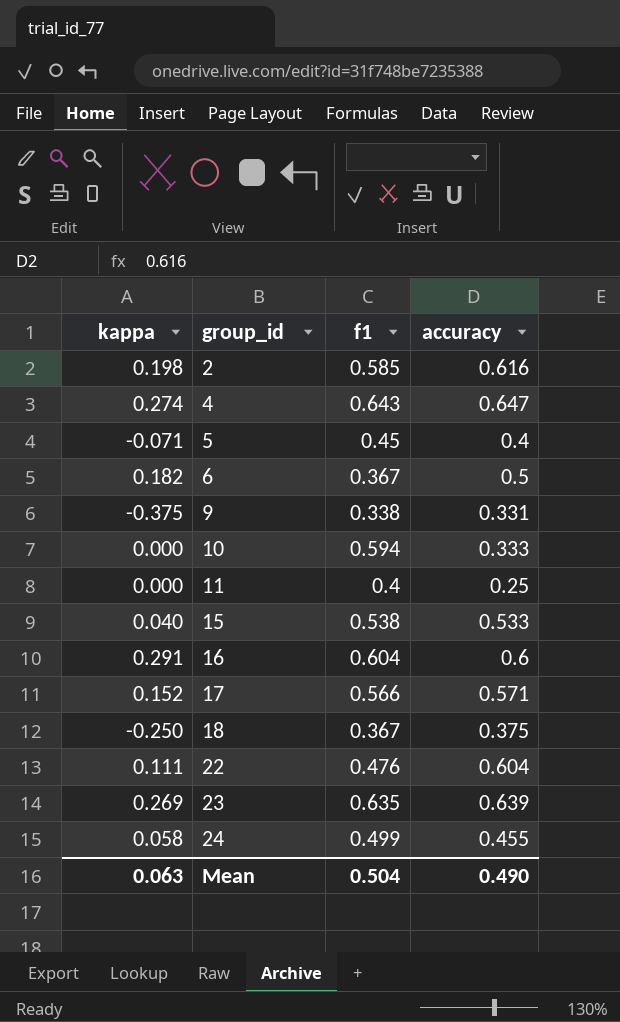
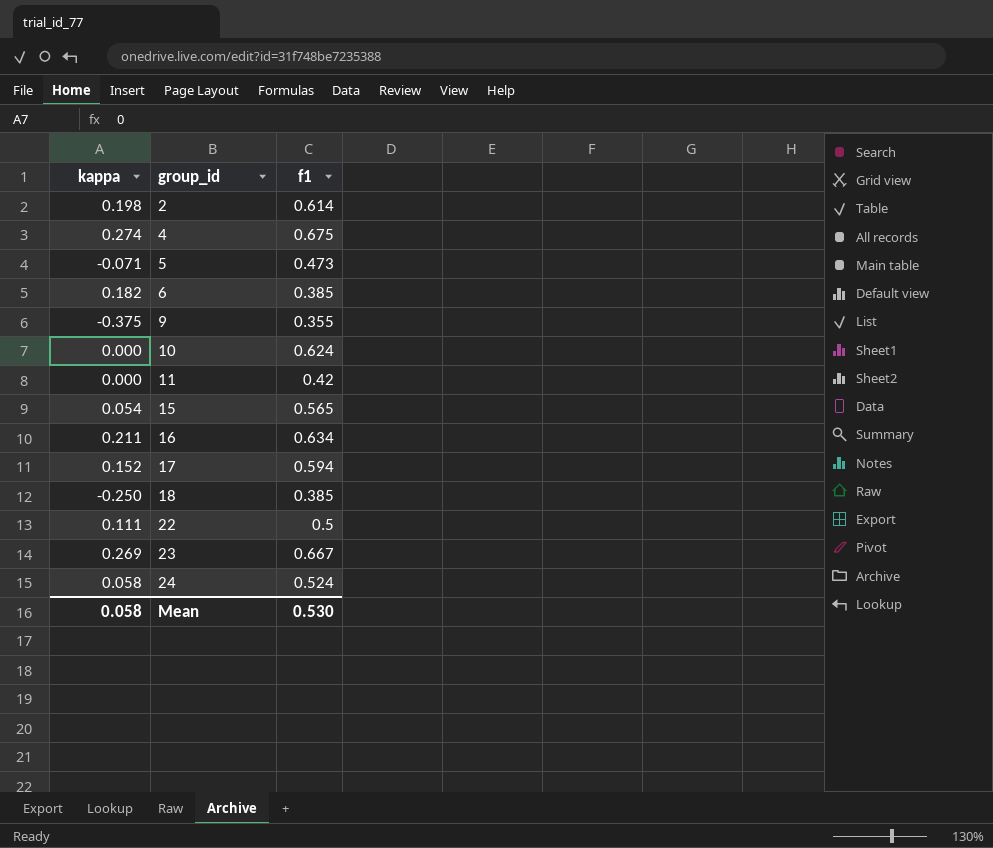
column accuracy | position: 4 -> none
2 | f1: 0.585 -> 0.614
4 | f1: 0.643 -> 0.675
5 | f1: 0.45 -> 0.473
6 | f1: 0.367 -> 0.385
9 | f1: 0.338 -> 0.355
10 | f1: 0.594 -> 0.624
11 | f1: 0.4 -> 0.42
15 | kappa: 0.040 -> 0.054
15 | f1: 0.538 -> 0.565
16 | kappa: 0.291 -> 0.211
16 | f1: 0.604 -> 0.634
17 | f1: 0.566 -> 0.594
18 | f1: 0.367 -> 0.385
22 | f1: 0.476 -> 0.5
23 | f1: 0.635 -> 0.667
24 | f1: 0.499 -> 0.524
Mean | kappa: 0.063 -> 0.058
Mean | f1: 0.504 -> 0.530

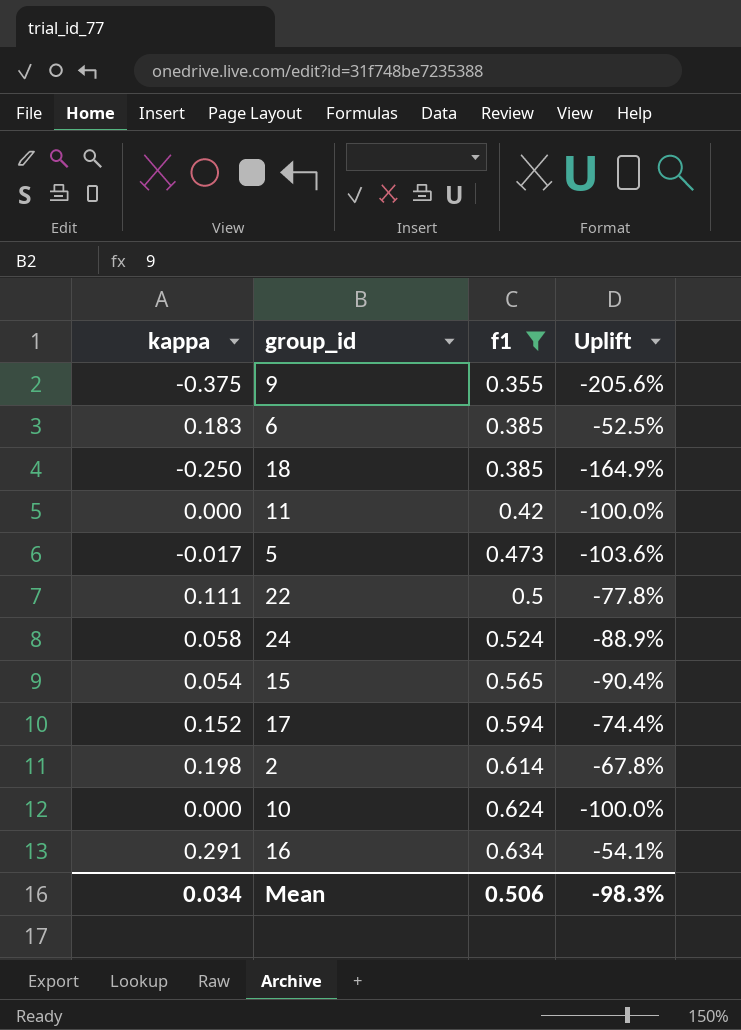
filter: none -> f1 <= 0.634
row order: group_id ascending -> f1 ascending
column Uplift | formula: none -> ([kappa] - [f1]) / [f1]
6 | kappa: 0.182 -> 0.183
5 | kappa: -0.071 -> -0.017
16 | kappa: 0.211 -> 0.291
Mean | kappa: 0.058 -> 0.034
Mean | f1: 0.530 -> 0.506

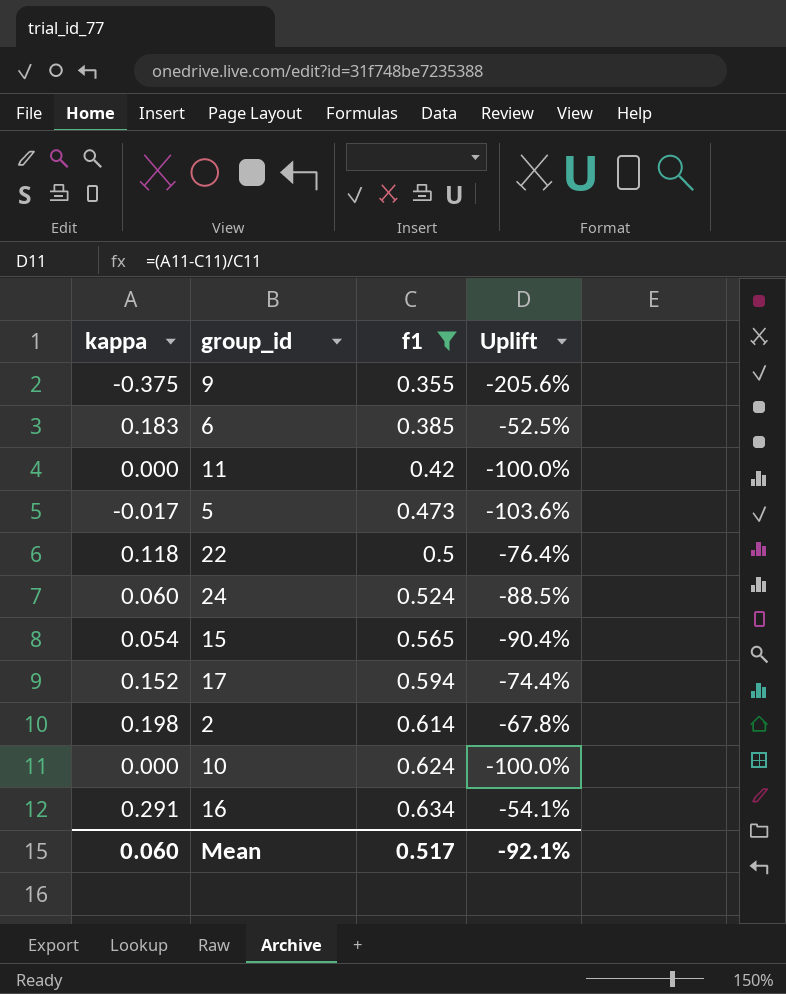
row 18: -0.250 | 0.385 | -164.9% -> none
22 | kappa: 0.111 -> 0.118
22 | Uplift: -77.8% -> -76.4%
24 | kappa: 0.058 -> 0.060
24 | Uplift: -88.9% -> -88.5%
Mean | kappa: 0.034 -> 0.060
Mean | f1: 0.506 -> 0.517
Mean | Uplift: -98.3% -> -92.1%

